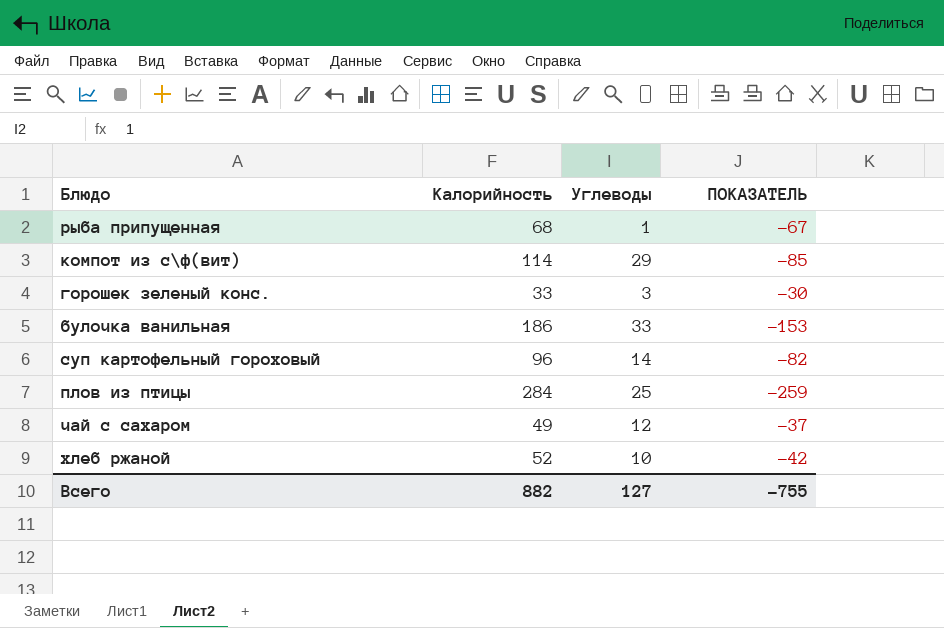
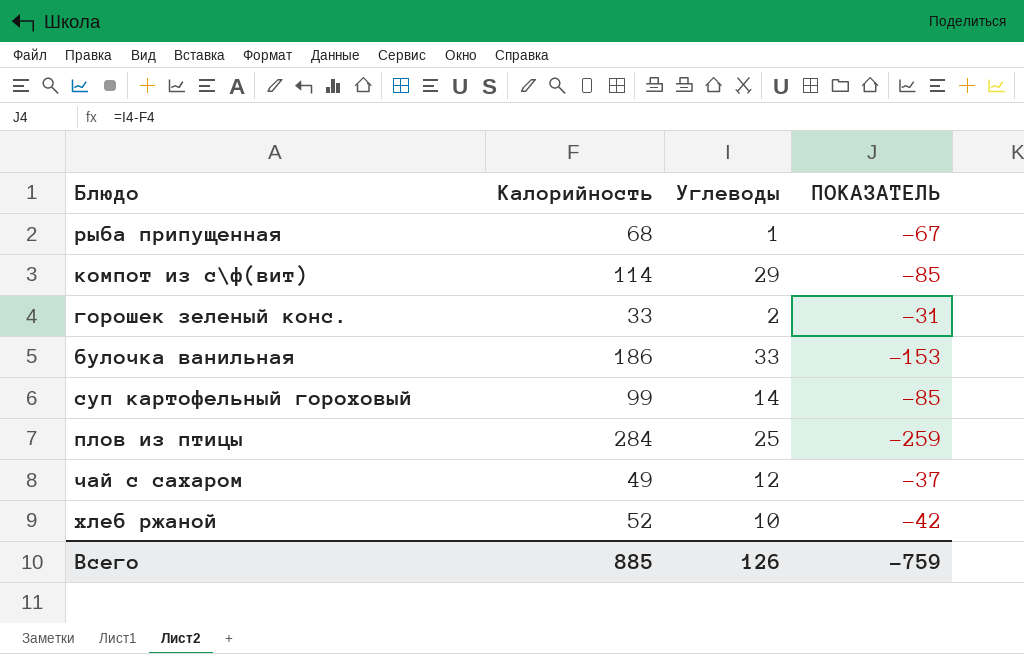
горошек зеленый конс. | Углеводы: 3 -> 2
горошек зеленый конс. | ПОКАЗАТЕЛЬ: -30 -> -31
суп картофельный гороховый | Калорийность: 96 -> 99
суп картофельный гороховый | ПОКАЗАТЕЛЬ: -82 -> -85
Всего | Калорийность: 882 -> 885
Всего | Углеводы: 127 -> 126
Всего | ПОКАЗАТЕЛЬ: -755 -> -759

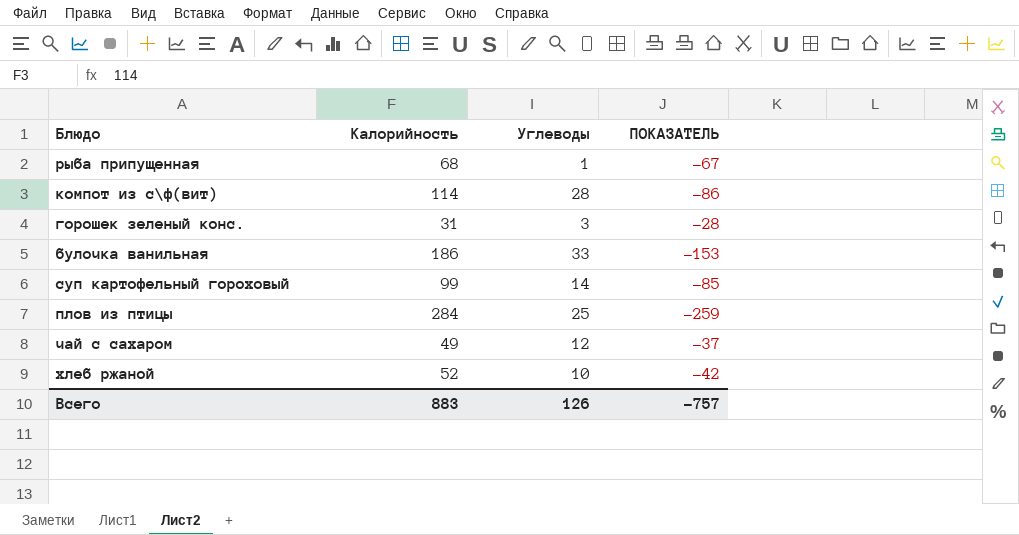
компот из с\ф(вит) | Углеводы: 29 -> 28
компот из с\ф(вит) | ПОКАЗАТЕЛЬ: -85 -> -86
горошек зеленый конс. | Калорийность: 33 -> 31
горошек зеленый конс. | Углеводы: 2 -> 3
горошек зеленый конс. | ПОКАЗАТЕЛЬ: -31 -> -28
Всего | Калорийность: 885 -> 883
Всего | ПОКАЗАТЕЛЬ: -759 -> -757

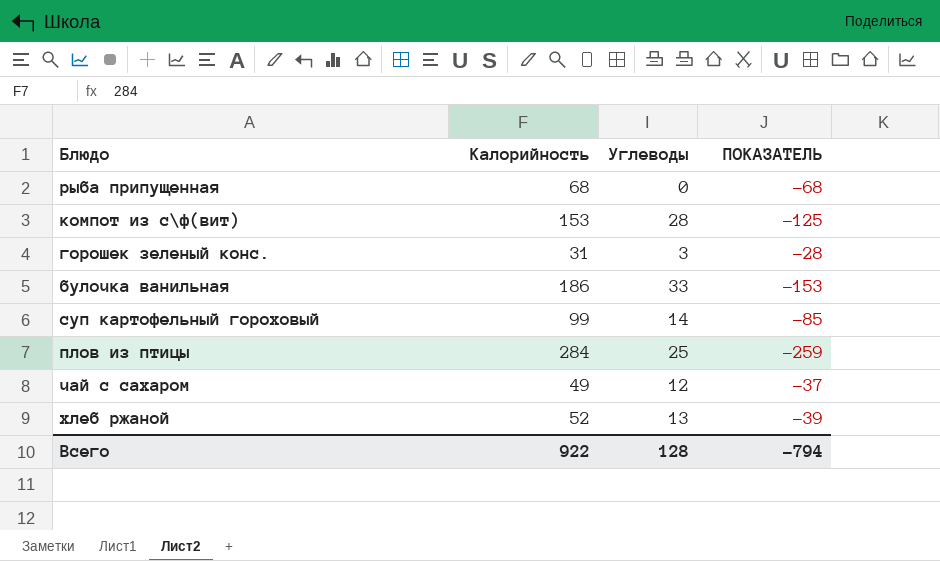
рыба припущенная | Углеводы: 1 -> 0
рыба припущенная | ПОКАЗАТЕЛЬ: -67 -> -68
компот из с\ф(вит) | Калорийность: 114 -> 153
компот из с\ф(вит) | ПОКАЗАТЕЛЬ: -86 -> -125
хлеб ржаной | Углеводы: 10 -> 13
хлеб ржаной | ПОКАЗАТЕЛЬ: -42 -> -39
Всего | Калорийность: 883 -> 922
Всего | Углеводы: 126 -> 128
Всего | ПОКАЗАТЕЛЬ: -757 -> -794

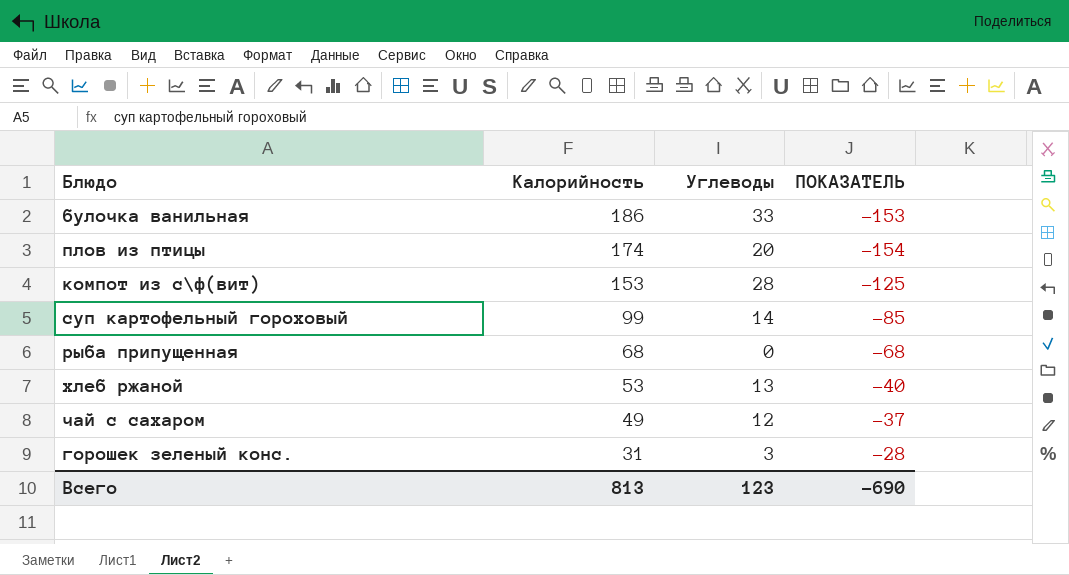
row order: none -> Калорийность descending
плов из птицы | Калорийность: 284 -> 174
плов из птицы | Углеводы: 25 -> 20
плов из птицы | ПОКАЗАТЕЛЬ: -259 -> -154
хлеб ржаной | Калорийность: 52 -> 53
хлеб ржаной | ПОКАЗАТЕЛЬ: -39 -> -40
Всего | Калорийность: 922 -> 813
Всего | Углеводы: 128 -> 123
Всего | ПОКАЗАТЕЛЬ: -794 -> -690

